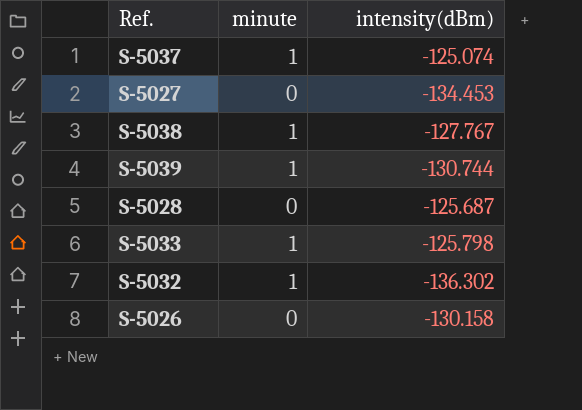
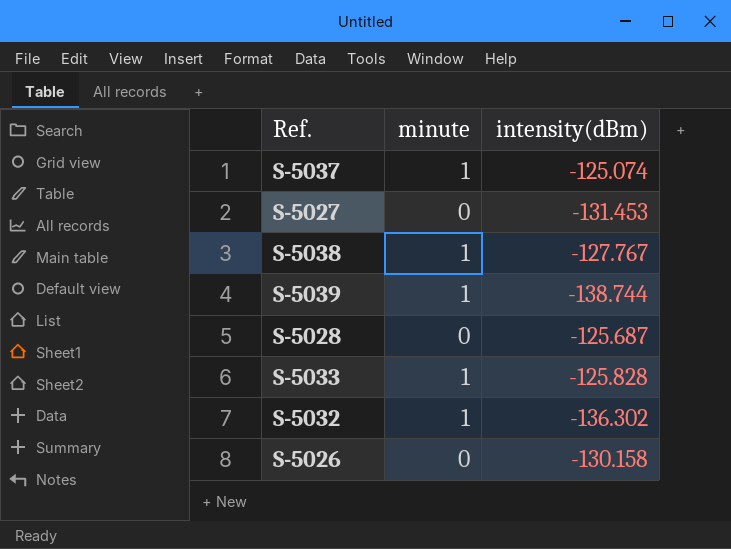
S-5027 | intensity(dBm): -134.453 -> -131.453
S-5039 | intensity(dBm): -130.744 -> -138.744
S-5033 | intensity(dBm): -125.798 -> -125.828

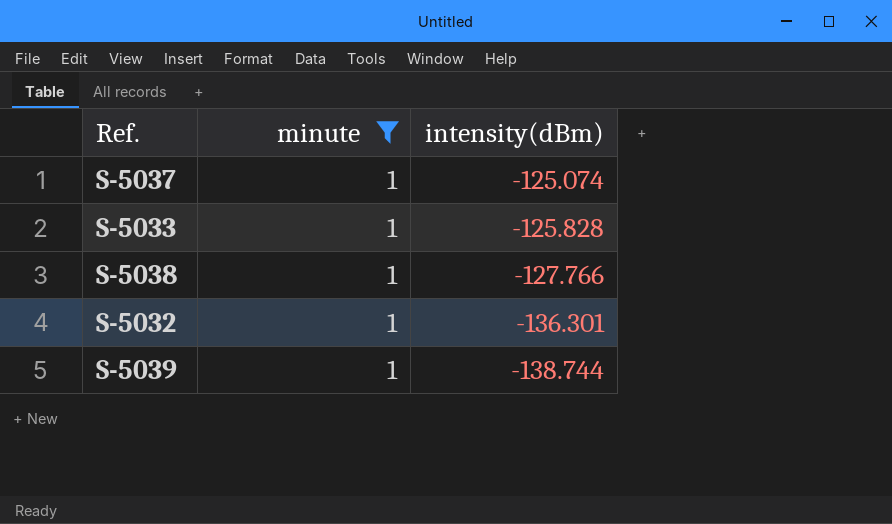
filter: none -> minute = 1
row order: none -> intensity(dBm) descending
S-5038 | intensity(dBm): -127.767 -> -127.766
S-5032 | intensity(dBm): -136.302 -> -136.301

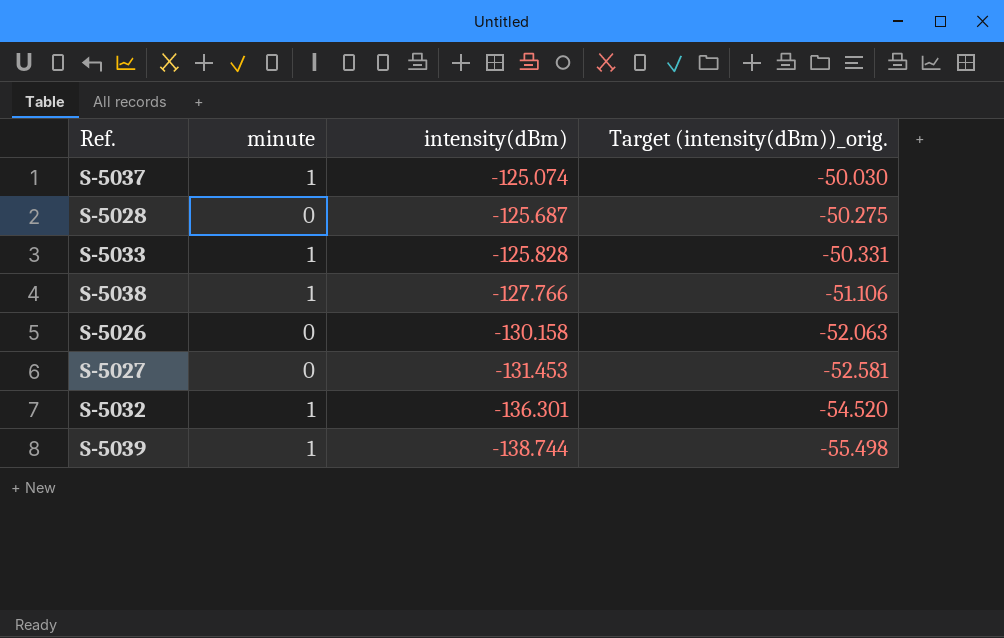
filter: minute = 1 -> none
column Target (intensity(dBm))_orig. | formula: none -> [intensity(dBm)] * 0.4

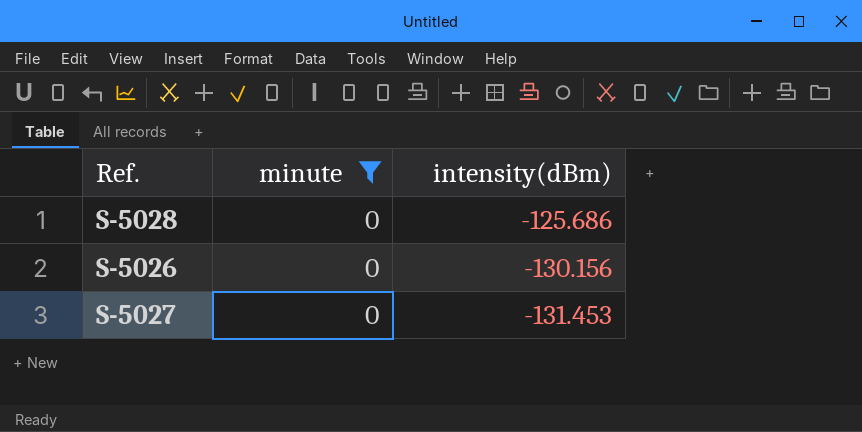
filter: none -> minute = 0
column Target (intensity(dBm))_orig. | formula: [intensity(dBm)] * 0.4 -> none
S-5028 | intensity(dBm): -125.687 -> -125.686
S-5026 | intensity(dBm): -130.158 -> -130.156

